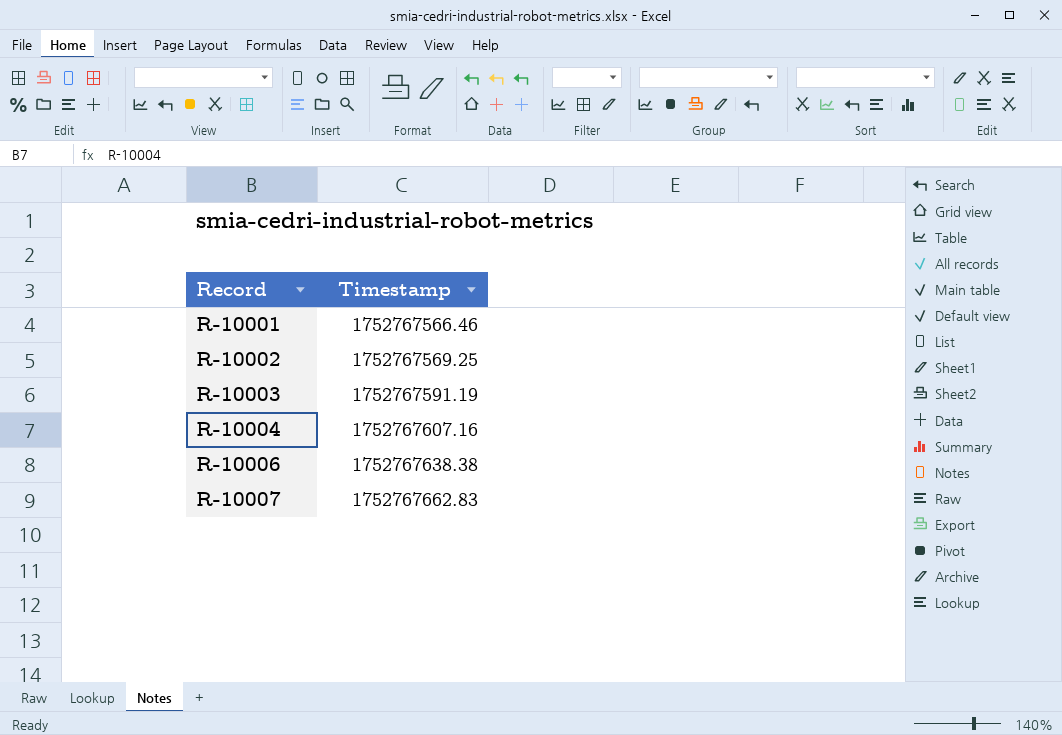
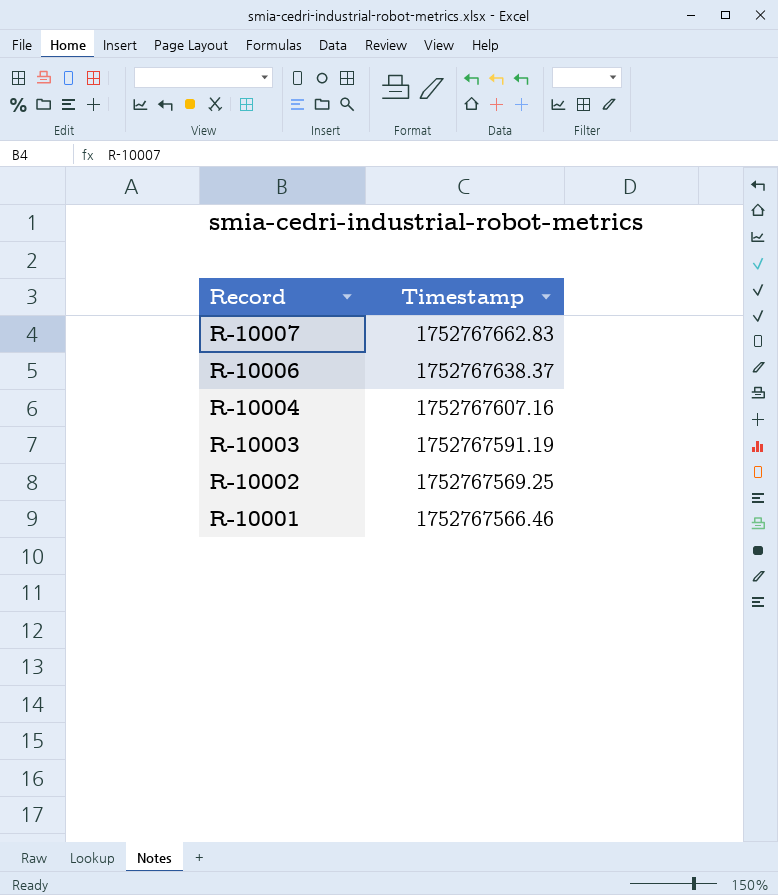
row order: Record ascending -> Record descending
R-10006 | Timestamp: 1752767638.38 -> 1752767638.37

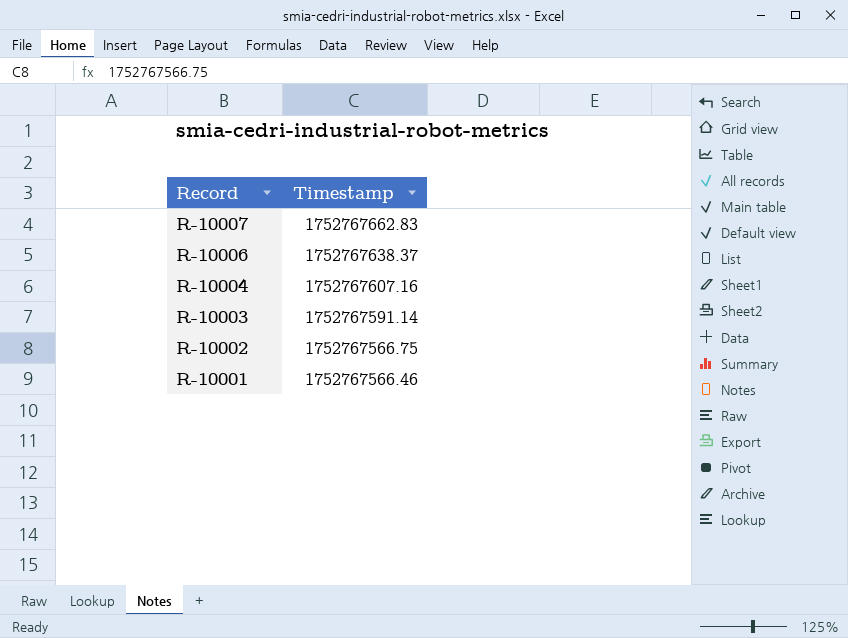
R-10003 | Timestamp: 1752767591.19 -> 1752767591.14
R-10002 | Timestamp: 1752767569.25 -> 1752767566.75

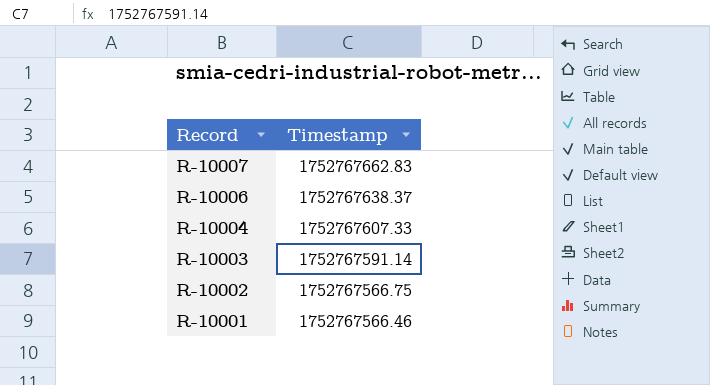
R-10004 | Timestamp: 1752767607.16 -> 1752767607.33

